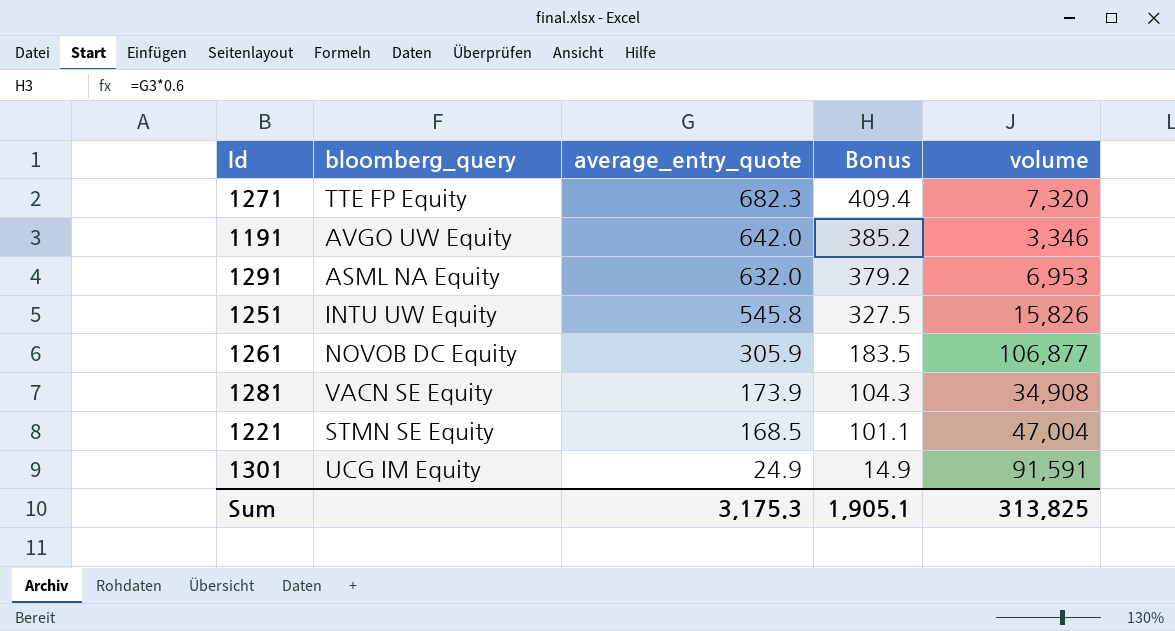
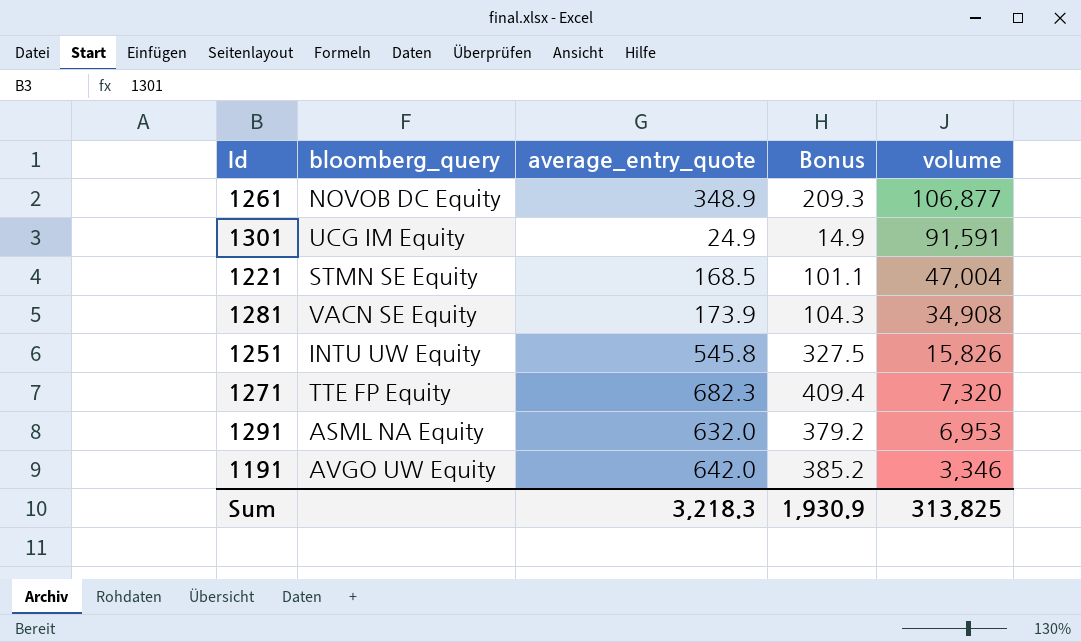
row order: average_entry_quote descending -> volume descending
1261 | average_entry_quote: 305.9 -> 348.9
1261 | Bonus: 183.5 -> 209.3
Sum | average_entry_quote: 3,175.3 -> 3,218.3
Sum | Bonus: 1,905.1 -> 1,930.9

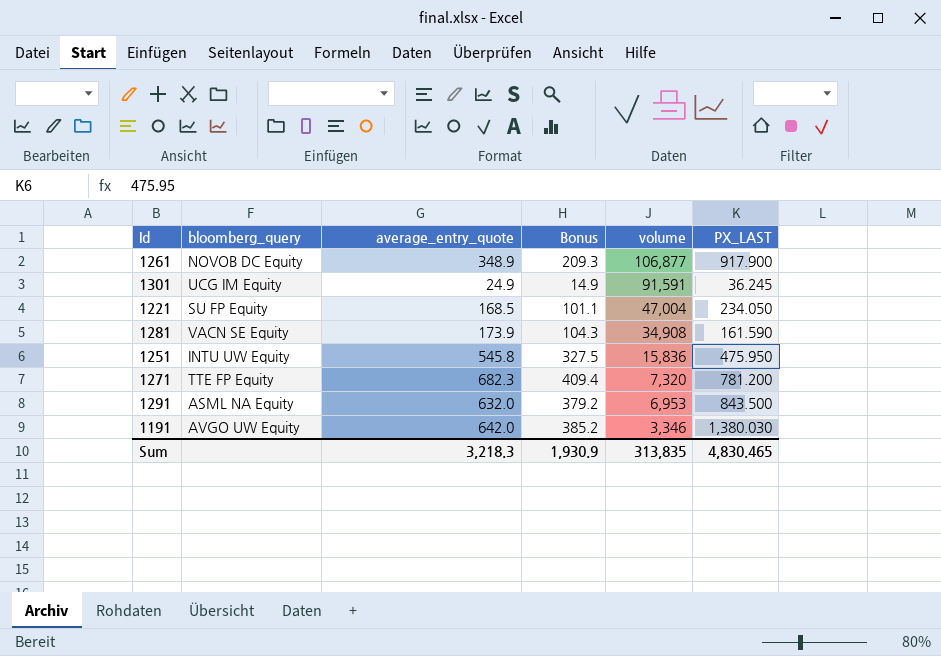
column PX_LAST | position: none -> 6
1221 | bloomberg_query: STMN SE Equity -> SU FP Equity
1251 | volume: 15,826 -> 15,836
Sum | volume: 313,825 -> 313,835

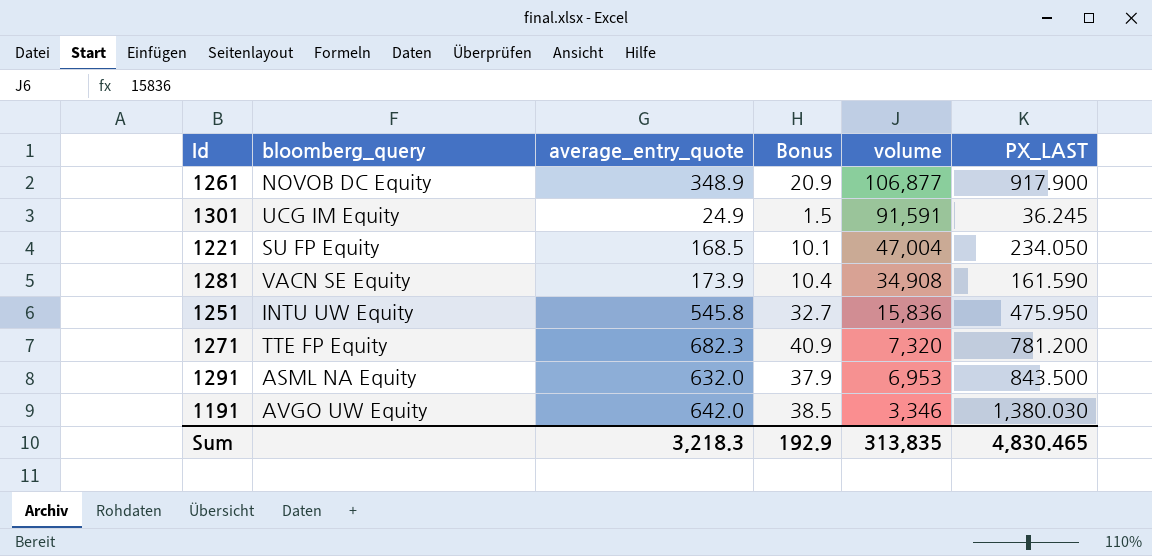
column Bonus | formula: [average_entry_quote] * 0.6 -> [average_entry_quote] * 0.06
Sum | Bonus: 1,930.9 -> 192.9

